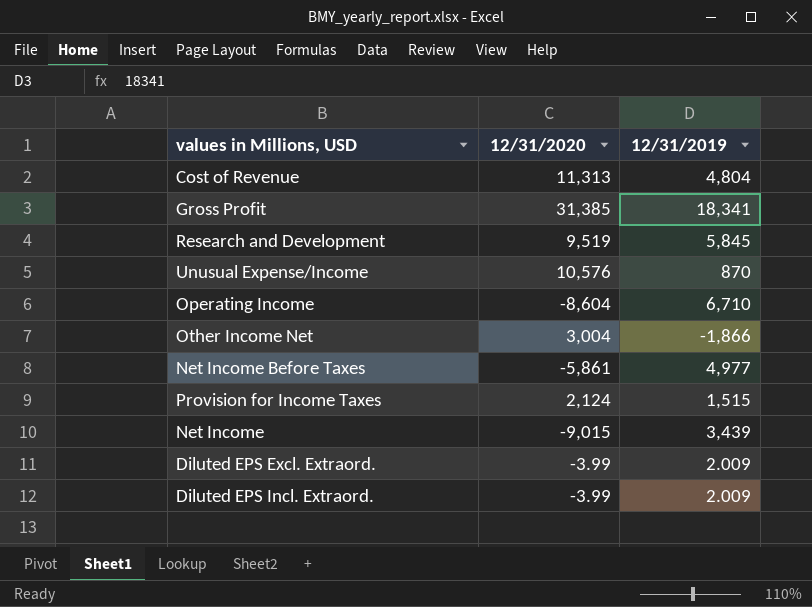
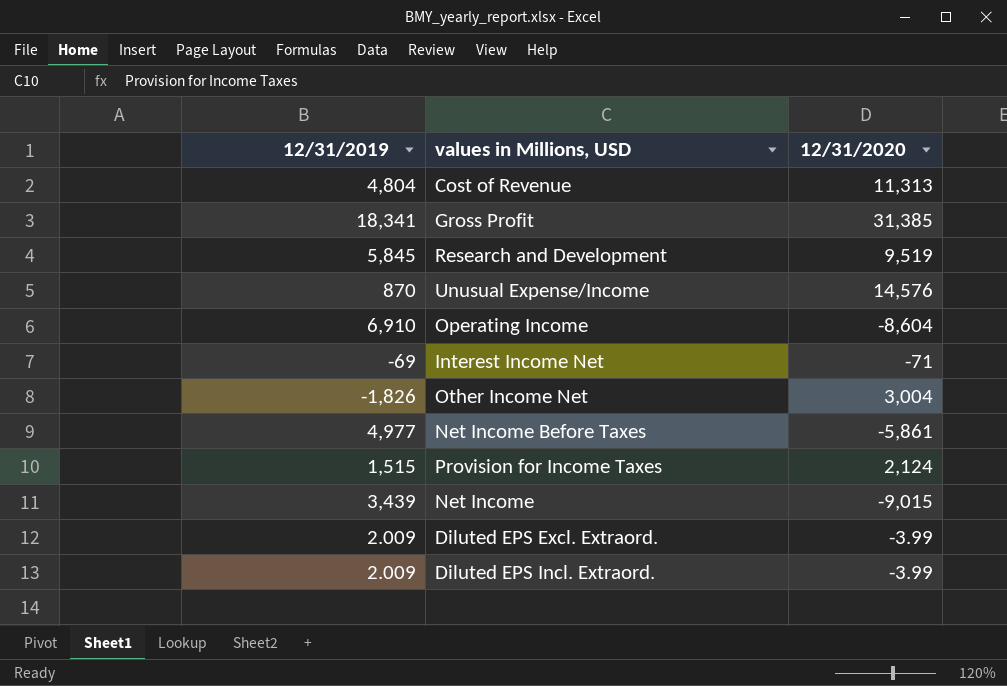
column 12/31/2019 | position: 3 -> 1
Unusual Expense/Income | 12/31/2020: 10,576 -> 14,576
Operating Income | 12/31/2019: 6,710 -> 6,910
row Interest Income Net: none -> -69 | -71
Other Income Net | 12/31/2019: -1,866 -> -1,826

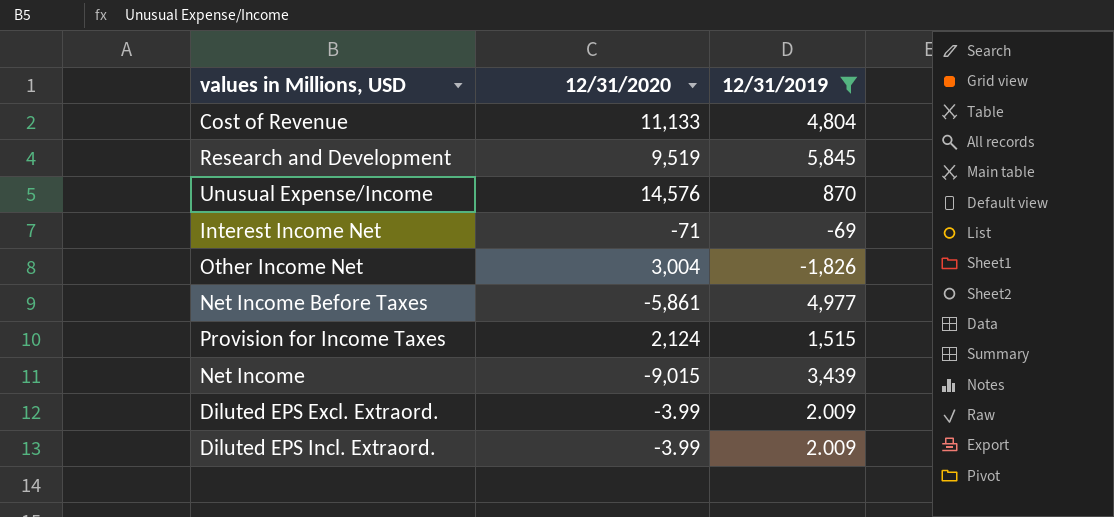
filter: none -> 12/31/2019 <= 5,845
column 12/31/2019 | position: 1 -> 3
Cost of Revenue | 12/31/2020: 11,313 -> 11,133

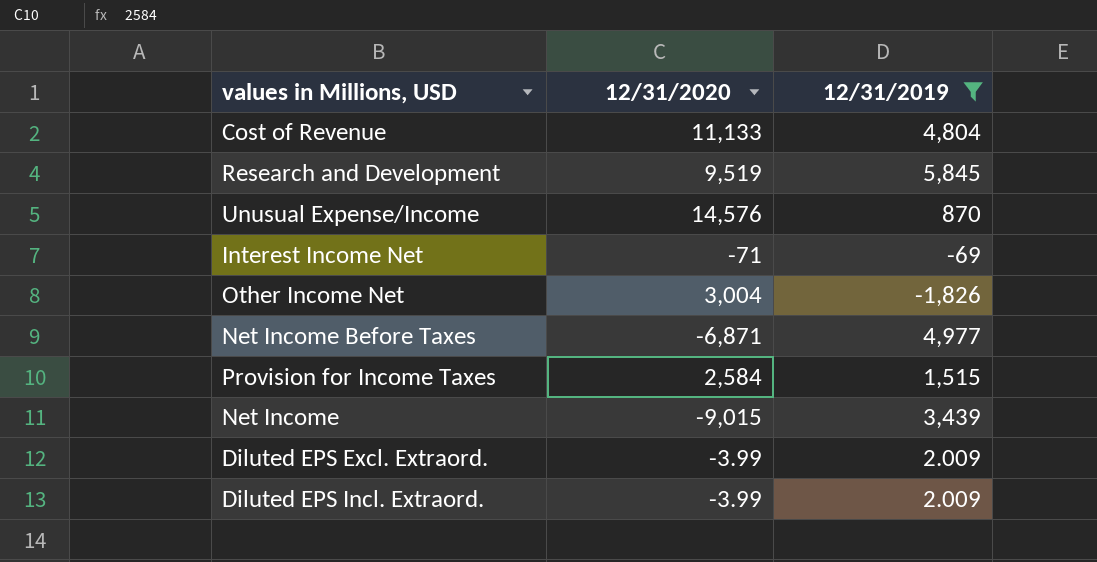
Net Income Before Taxes | 12/31/2020: -5,861 -> -6,871
Provision for Income Taxes | 12/31/2020: 2,124 -> 2,584

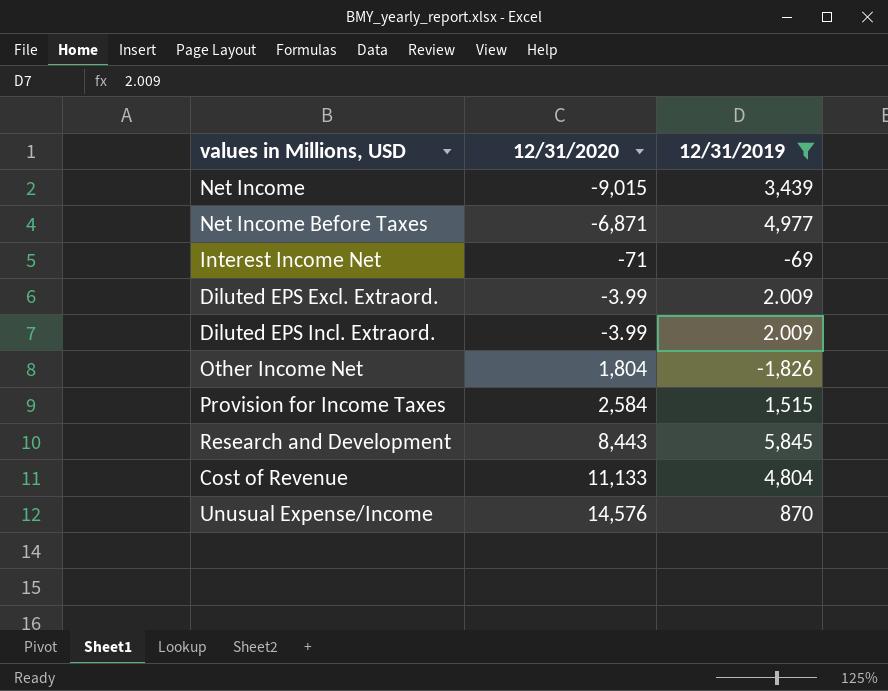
row order: none -> 12/31/2020 ascending
Other Income Net | 12/31/2020: 3,004 -> 1,804
Research and Development | 12/31/2020: 9,519 -> 8,443

